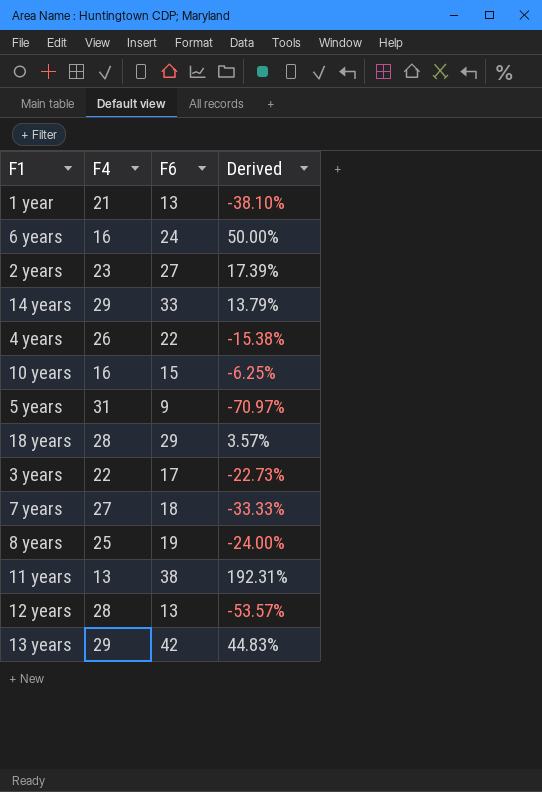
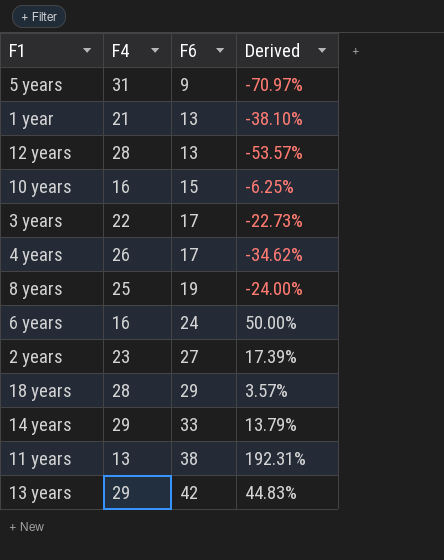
row order: none -> F6 ascending
row 7 years: 27 | 18 | -33.33% -> none
4 years | F6: 22 -> 17
4 years | Derived: -15.38% -> -34.62%

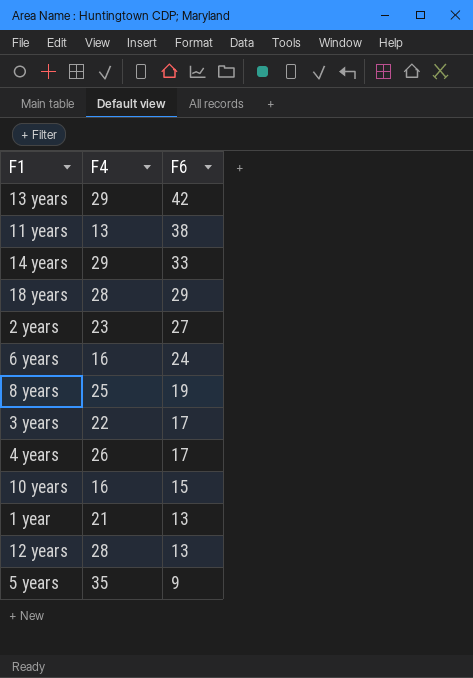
row order: F6 ascending -> F6 descending
column Derived | formula: ([F6] - [F4]) / [F4] -> none
5 years | F4: 31 -> 35

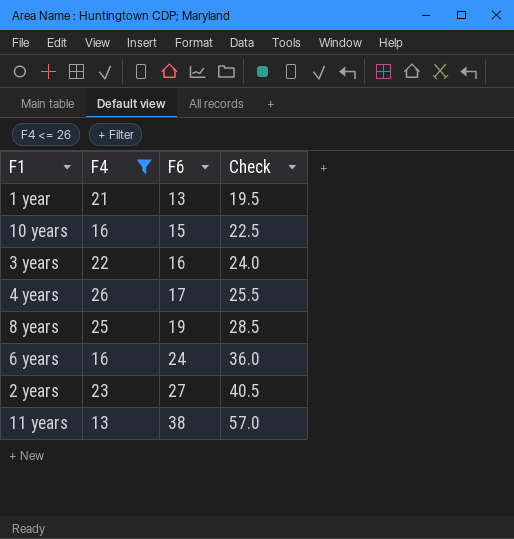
filter: none -> F4 <= 26
row order: F6 descending -> F6 ascending
column Check | formula: none -> [F6] * 1.5
3 years | F6: 17 -> 16

